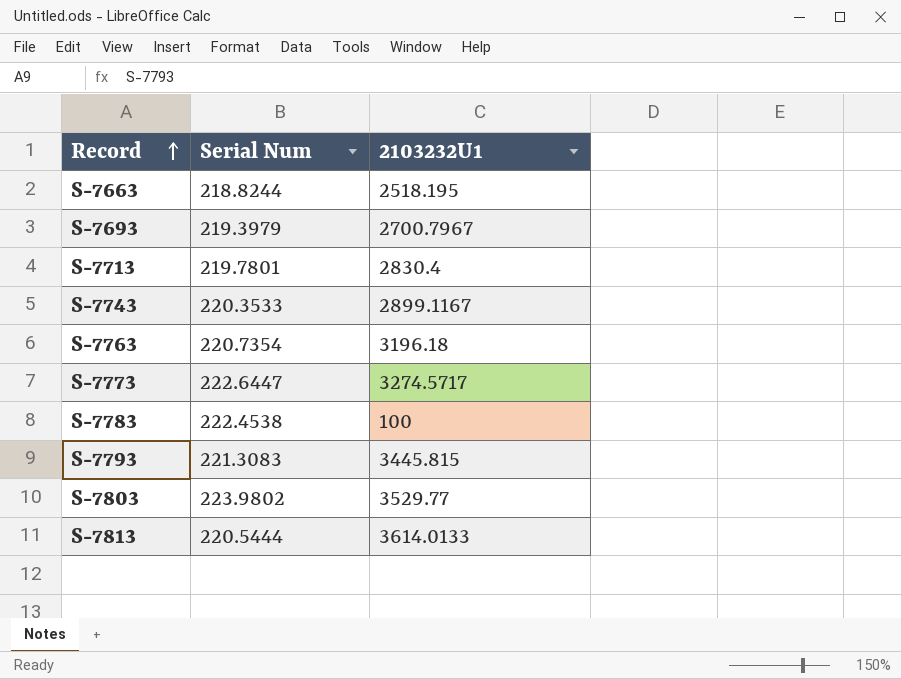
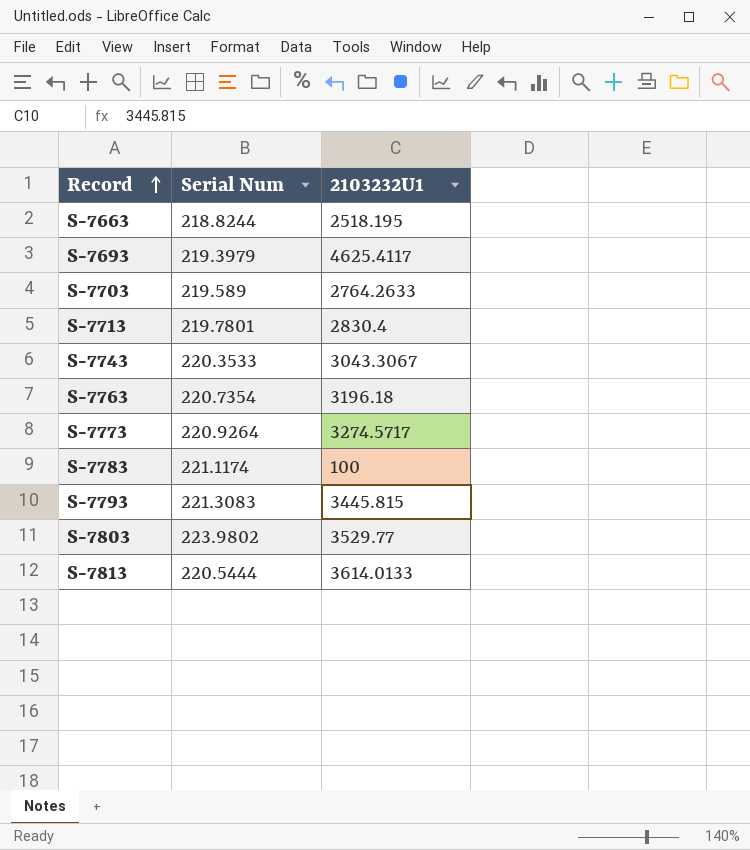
S-7693 | 2103232U1: 2700.7967 -> 4625.4117
row S-7703: none -> 219.589 | 2764.2633
S-7743 | 2103232U1: 2899.1167 -> 3043.3067
S-7773 | Serial Num: 222.6447 -> 220.9264
S-7783 | Serial Num: 222.4538 -> 221.1174

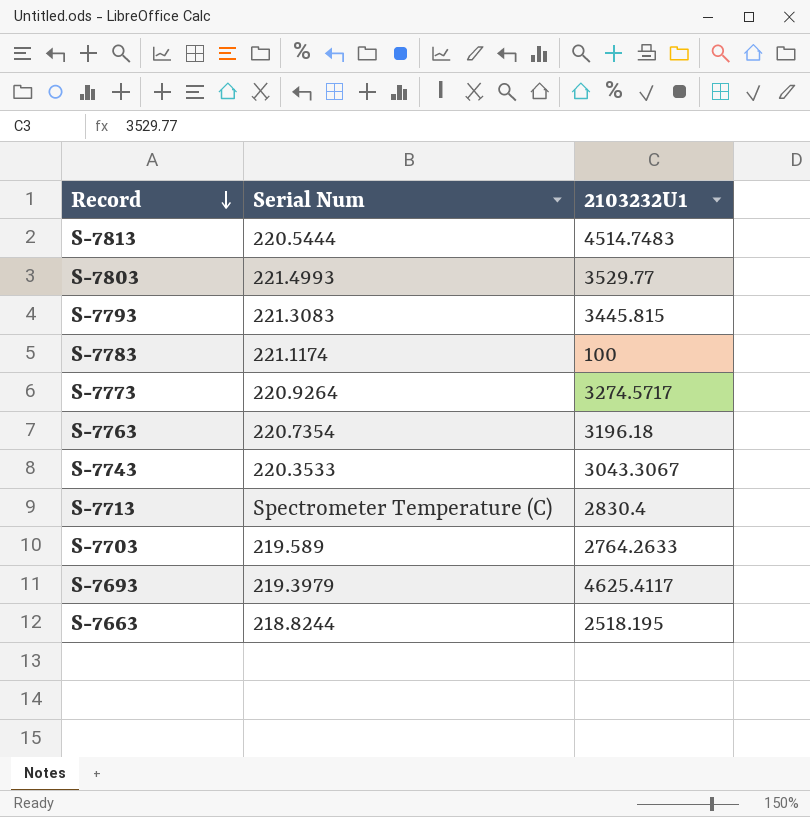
row order: Record ascending -> Record descending
S-7813 | 2103232U1: 3614.0133 -> 4514.7483
S-7803 | Serial Num: 223.9802 -> 221.4993
S-7713 | Serial Num: 219.7801 -> Spectrometer Temperature (C)

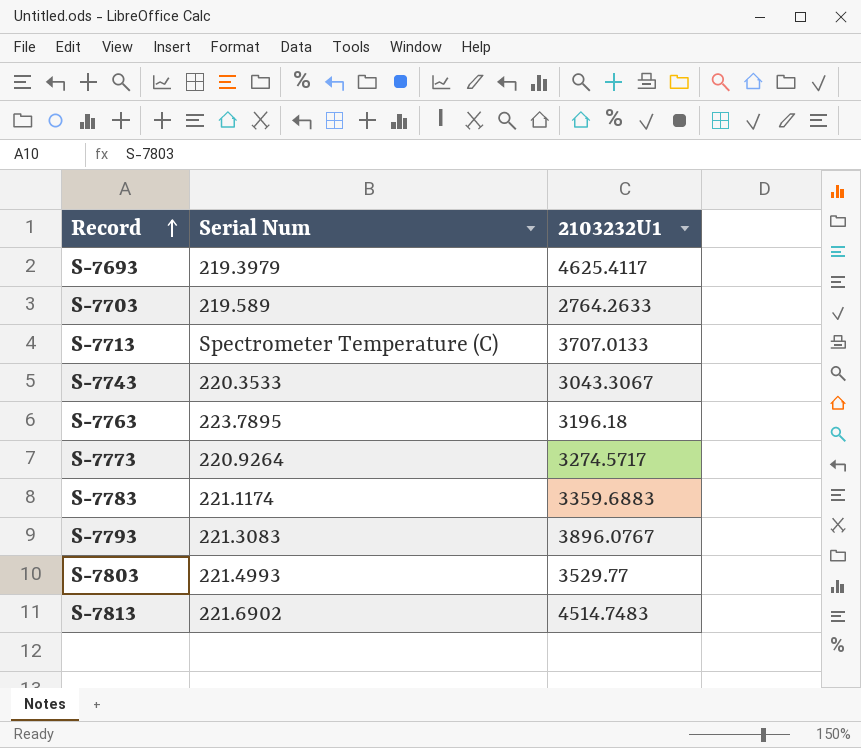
row order: Record descending -> Record ascending
row S-7663: 218.8244 | 2518.195 -> none
S-7713 | 2103232U1: 2830.4 -> 3707.0133
S-7763 | Serial Num: 220.7354 -> 223.7895
S-7783 | 2103232U1: 100 -> 3359.6883
S-7793 | 2103232U1: 3445.815 -> 3896.0767
S-7813 | Serial Num: 220.5444 -> 221.6902

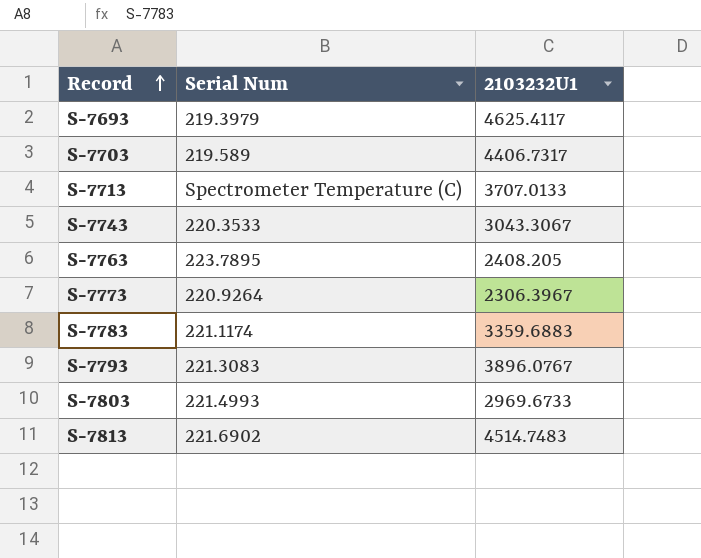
S-7703 | 2103232U1: 2764.2633 -> 4406.7317
S-7763 | 2103232U1: 3196.18 -> 2408.205
S-7773 | 2103232U1: 3274.5717 -> 2306.3967
S-7803 | 2103232U1: 3529.77 -> 2969.6733

